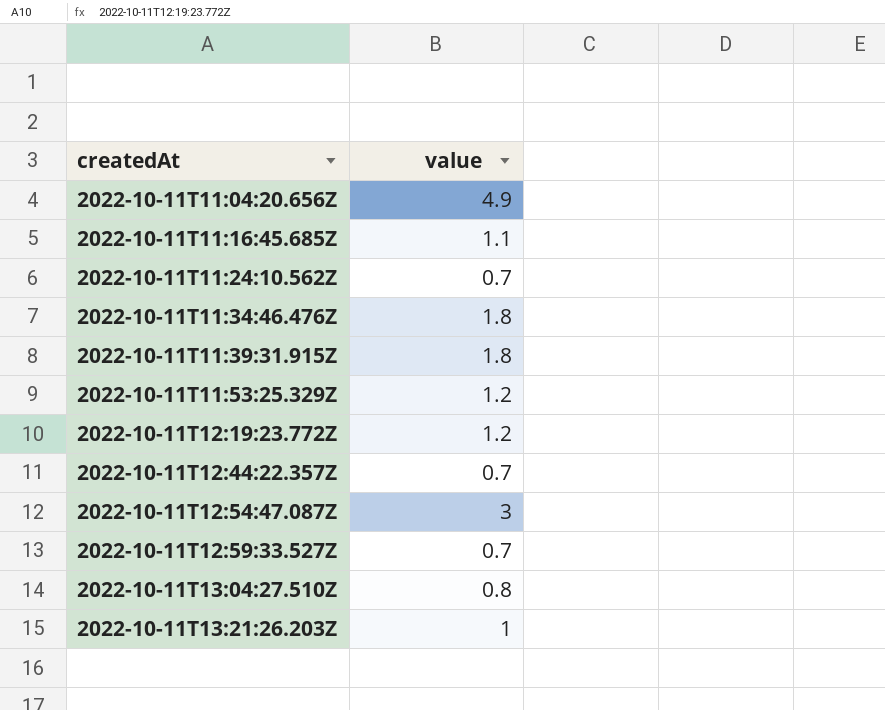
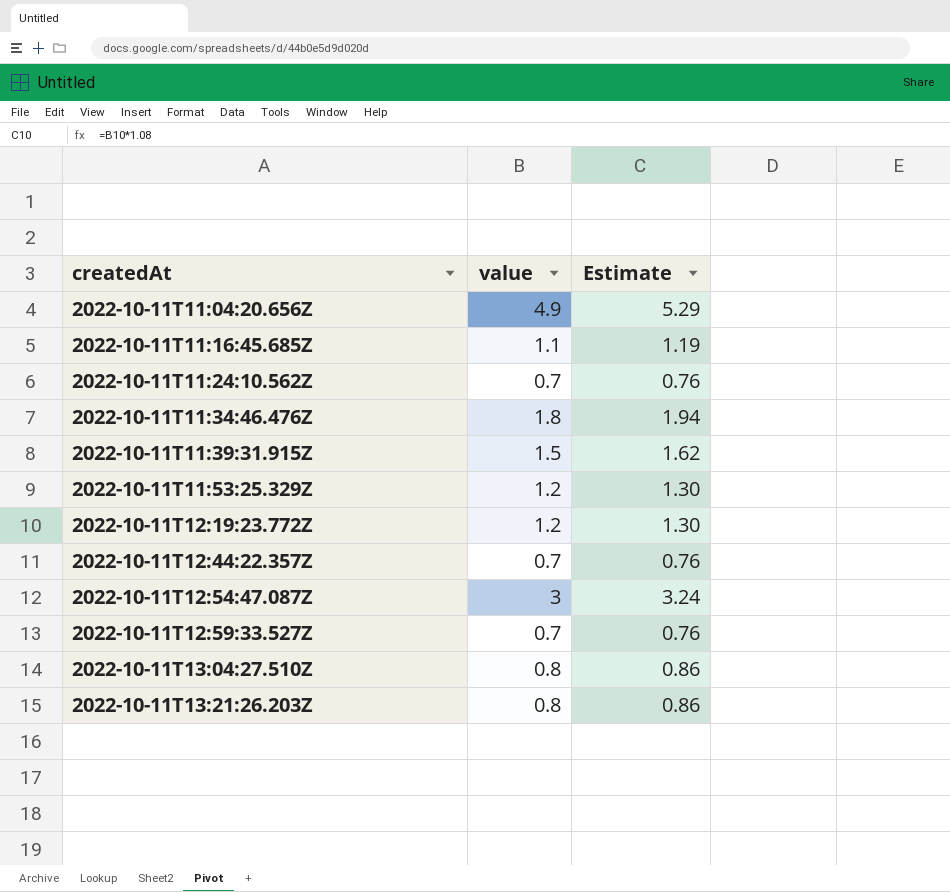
column Estimate | formula: none -> [value] * 1.08
2022-10-11T11:39:31.915Z | value: 1.8 -> 1.5
2022-10-11T13:21:26.203Z | value: 1 -> 0.8

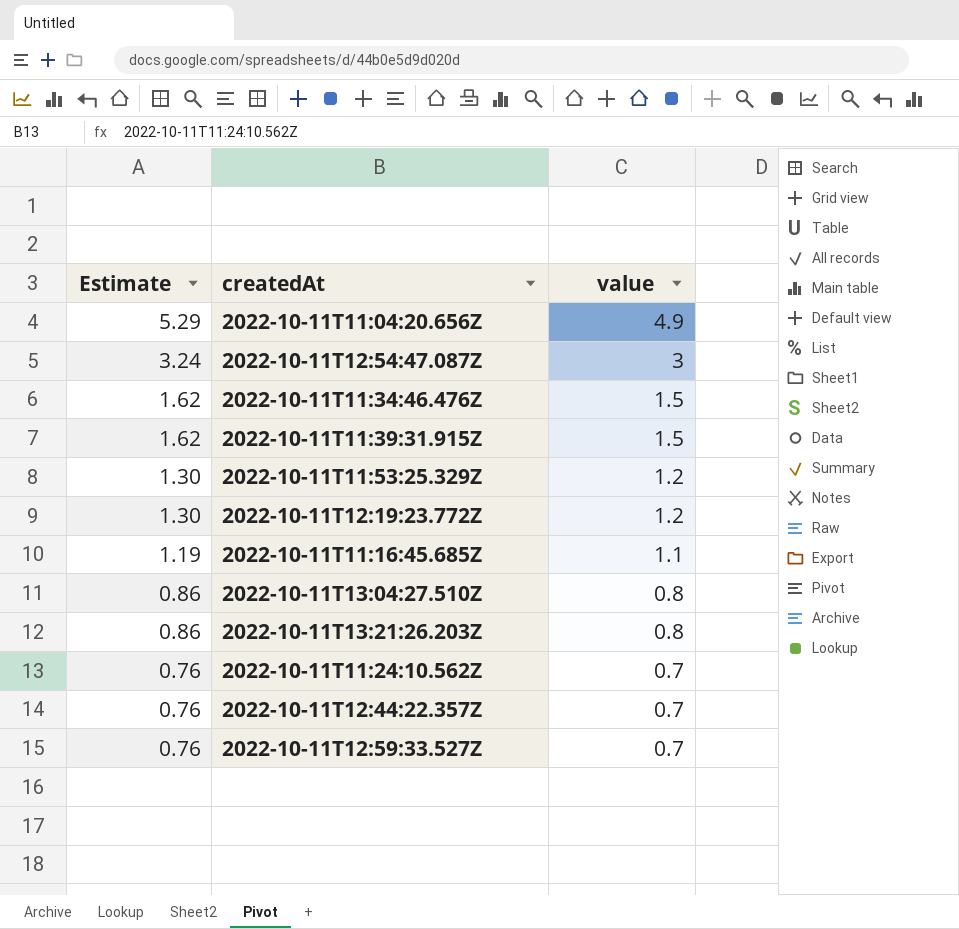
row order: createdAt ascending -> Estimate descending
column Estimate | position: 3 -> 1
2022-10-11T11:34:46.476Z | Estimate: 1.94 -> 1.62
2022-10-11T11:34:46.476Z | value: 1.8 -> 1.5

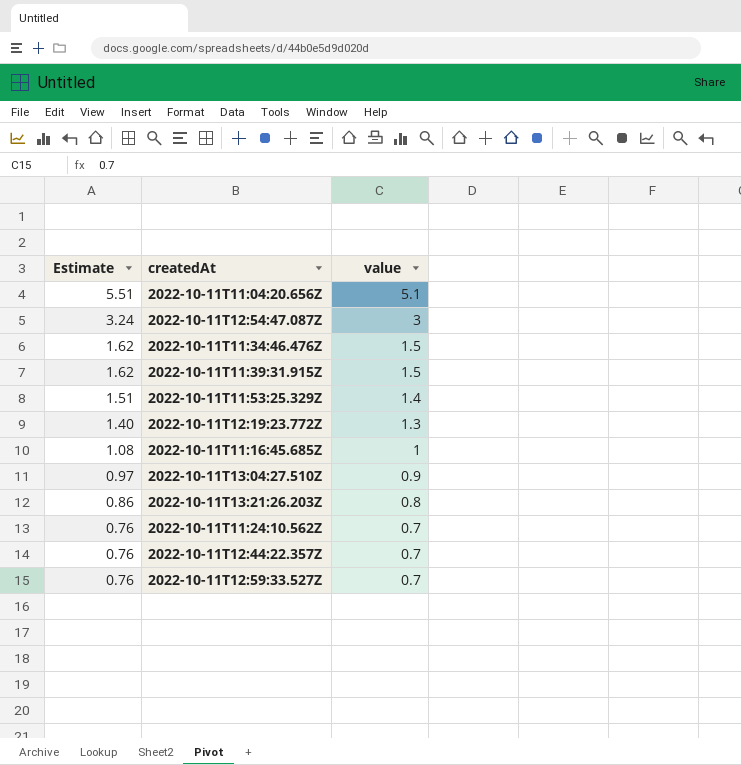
2022-10-11T11:04:20.656Z | Estimate: 5.29 -> 5.51
2022-10-11T11:04:20.656Z | value: 4.9 -> 5.1
2022-10-11T11:53:25.329Z | Estimate: 1.30 -> 1.51
2022-10-11T11:53:25.329Z | value: 1.2 -> 1.4
2022-10-11T12:19:23.772Z | Estimate: 1.30 -> 1.40
2022-10-11T12:19:23.772Z | value: 1.2 -> 1.3
2022-10-11T11:16:45.685Z | Estimate: 1.19 -> 1.08
2022-10-11T11:16:45.685Z | value: 1.1 -> 1
2022-10-11T13:04:27.510Z | Estimate: 0.86 -> 0.97
2022-10-11T13:04:27.510Z | value: 0.8 -> 0.9

